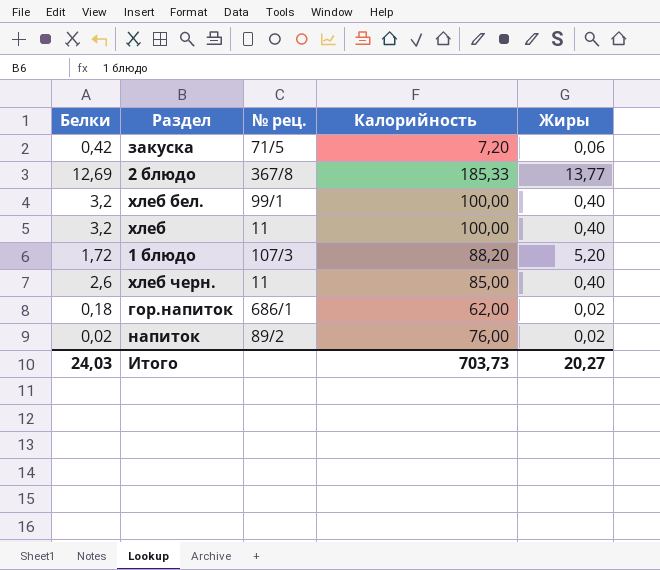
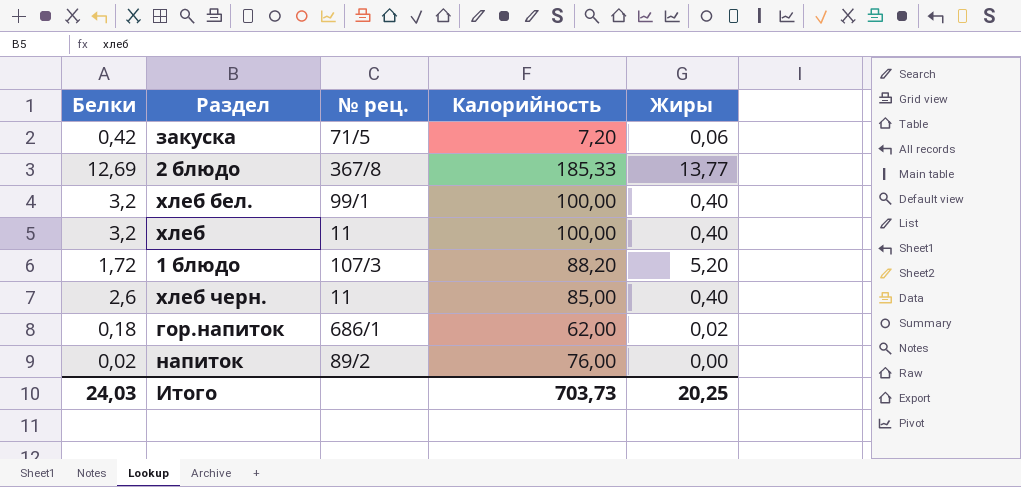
напиток | Жиры: 0,02 -> 0,00
Итого | Жиры: 20,27 -> 20,25

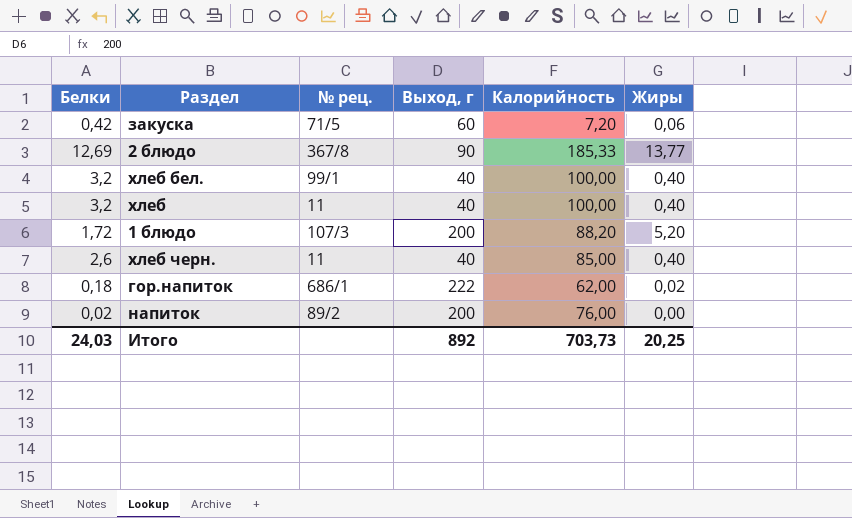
column Выход, г | position: none -> 4

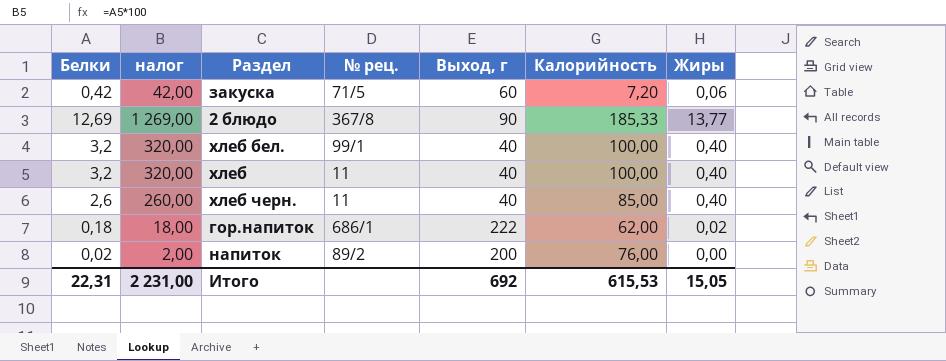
column налог | formula: none -> [Белки] * 100
row 1 блюдо: 1,72 | 107/3 | 200 | 88,20 | 5,20 -> none
Итого | Белки: 24,03 -> 22,31
Итого | Выход, г: 892 -> 692
Итого | Калорийность: 703,73 -> 615,53
Итого | Жиры: 20,25 -> 15,05

